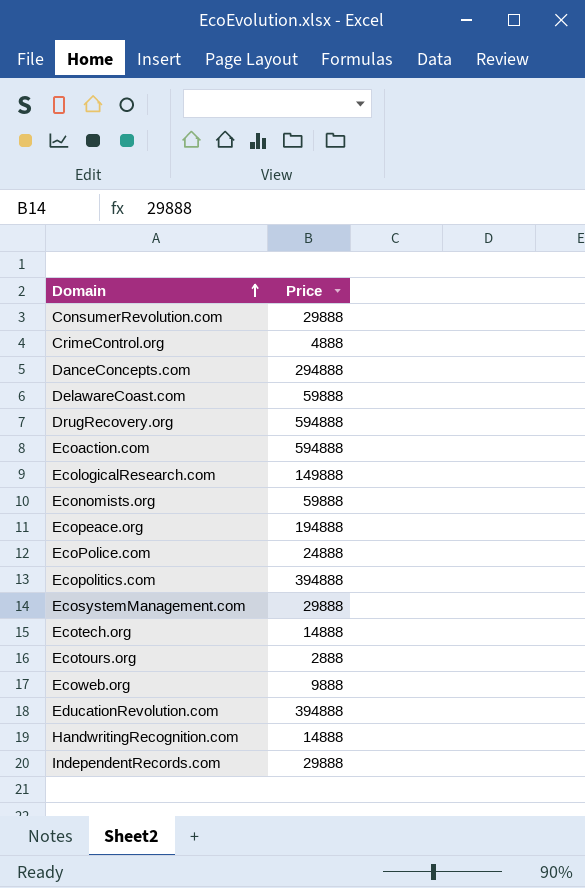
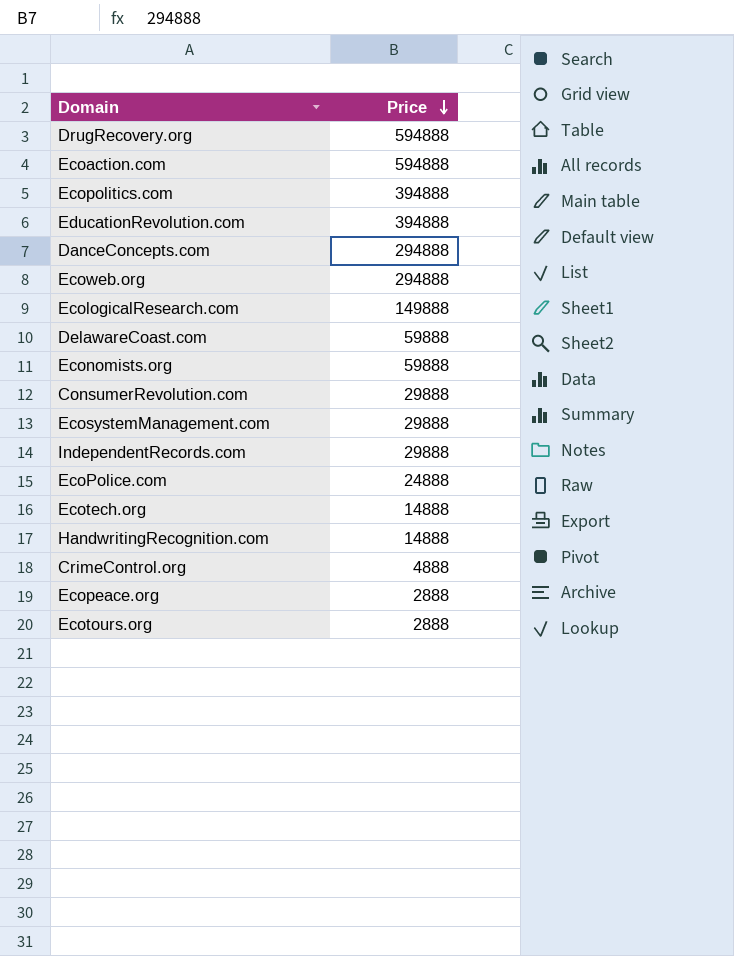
row order: Domain ascending -> Price descending
Ecoweb.org | Price: 9888 -> 294888
Ecopeace.org | Price: 194888 -> 2888

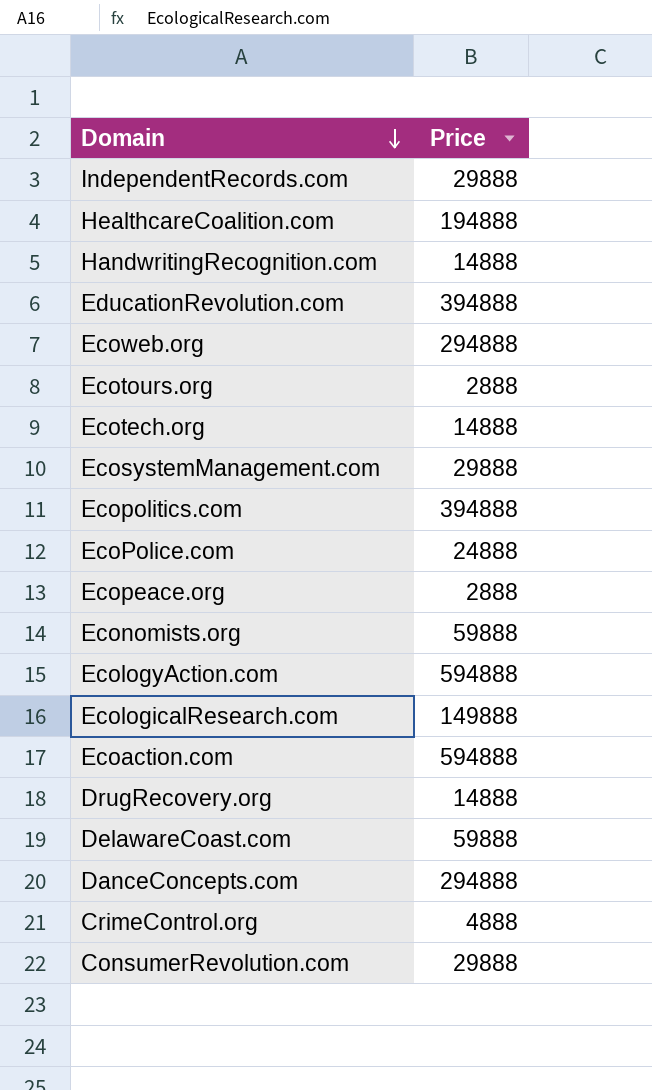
row order: Price descending -> Domain descending
row HealthcareCoalition.com: none -> 194888
row EcologyAction.com: none -> 594888
DrugRecovery.org | Price: 594888 -> 14888

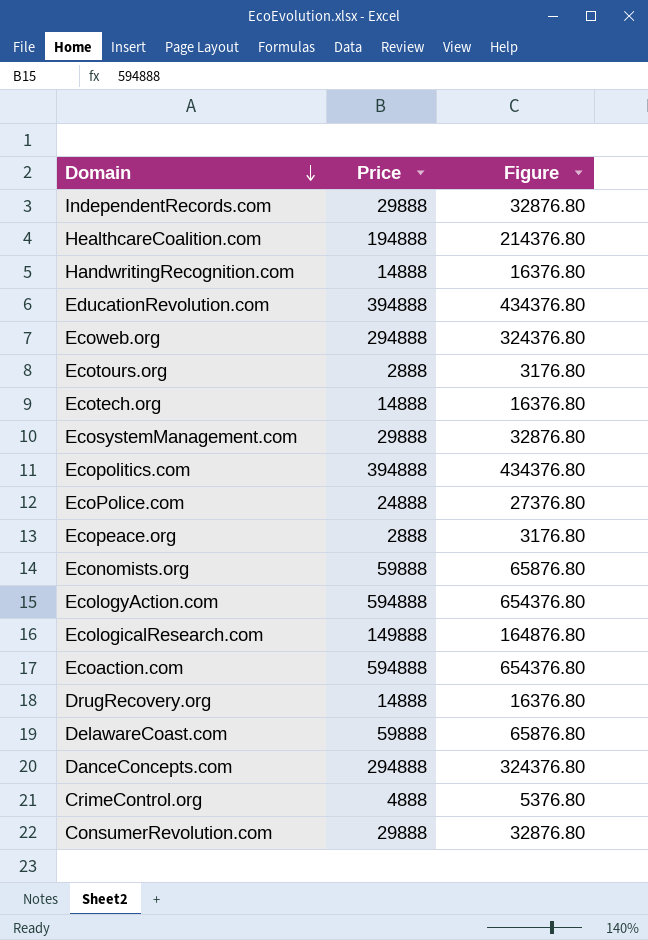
column Figure | formula: none -> [Price] * 1.1

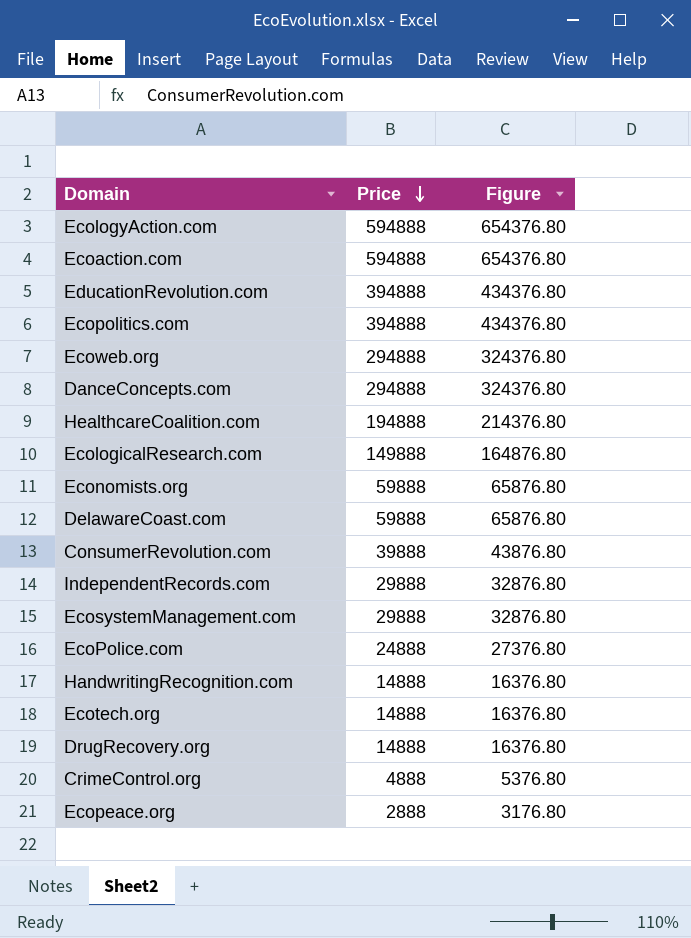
row order: Domain descending -> Price descending
row Ecotours.org: 2888 | 3176.80 -> none
ConsumerRevolution.com | Price: 29888 -> 39888
ConsumerRevolution.com | Figure: 32876.80 -> 43876.80

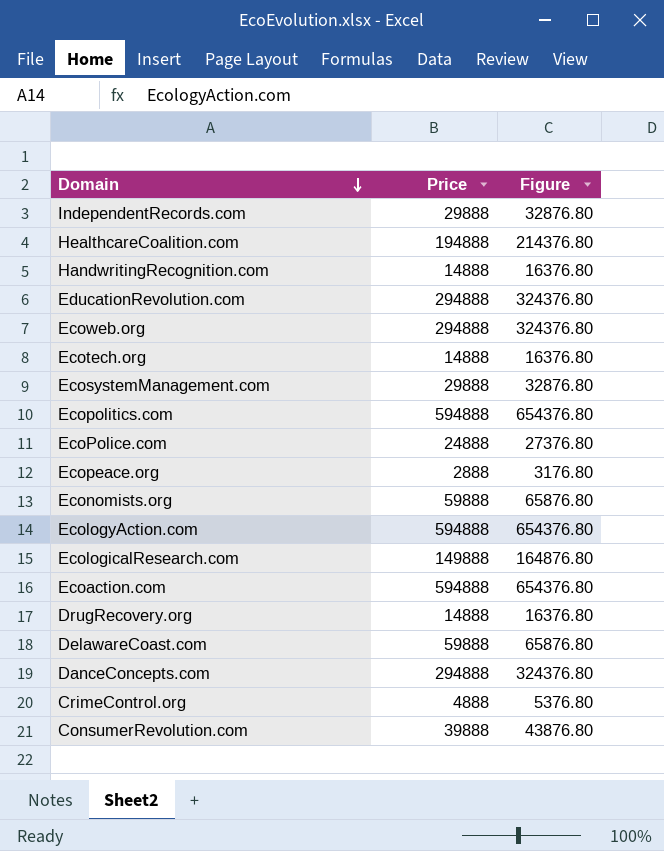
row order: Price descending -> Domain descending
EducationRevolution.com | Price: 394888 -> 294888
EducationRevolution.com | Figure: 434376.80 -> 324376.80
Ecopolitics.com | Price: 394888 -> 594888
Ecopolitics.com | Figure: 434376.80 -> 654376.80

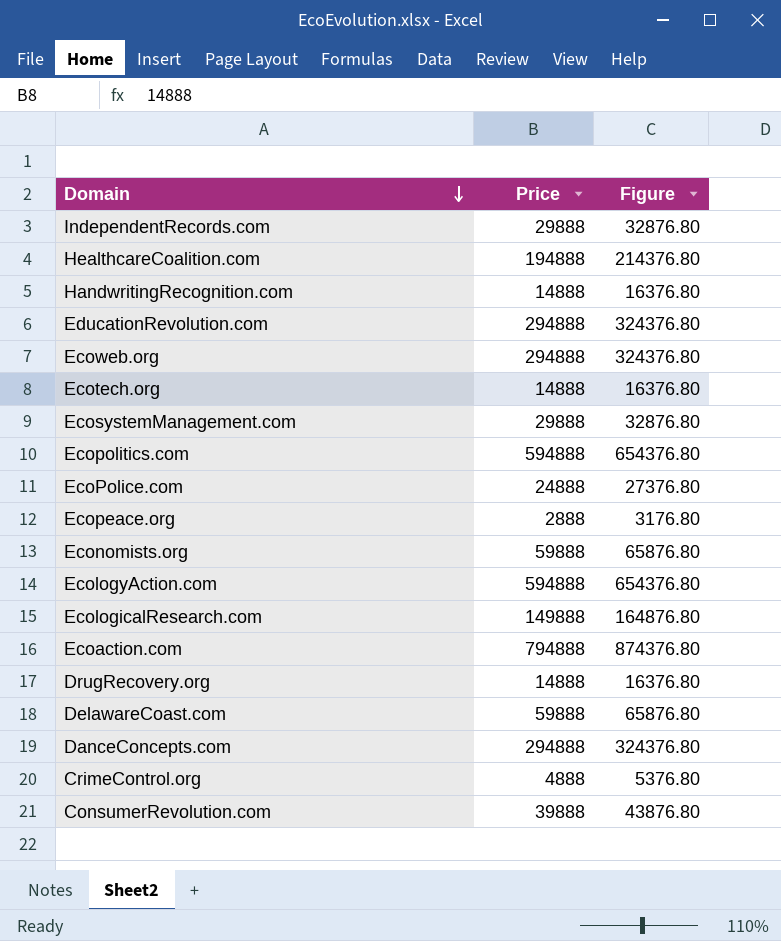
Ecoaction.com | Price: 594888 -> 794888
Ecoaction.com | Figure: 654376.80 -> 874376.80

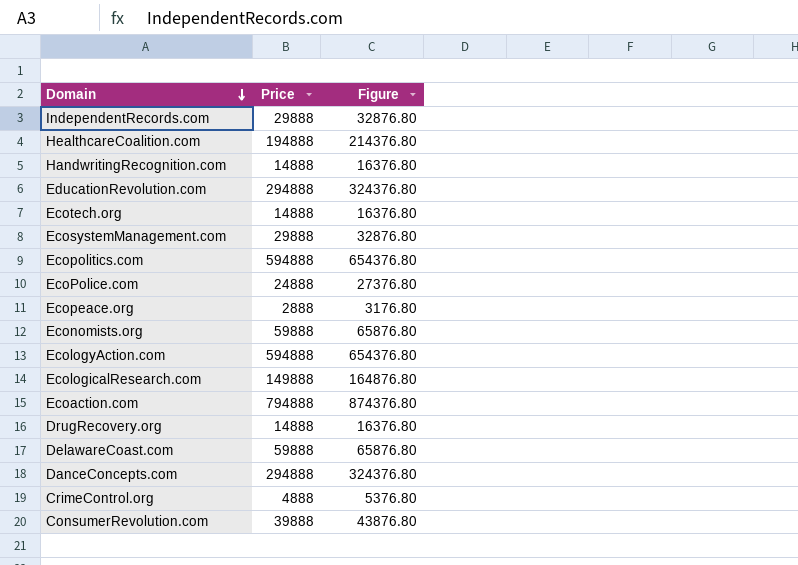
row Ecoweb.org: 294888 | 324376.80 -> none

